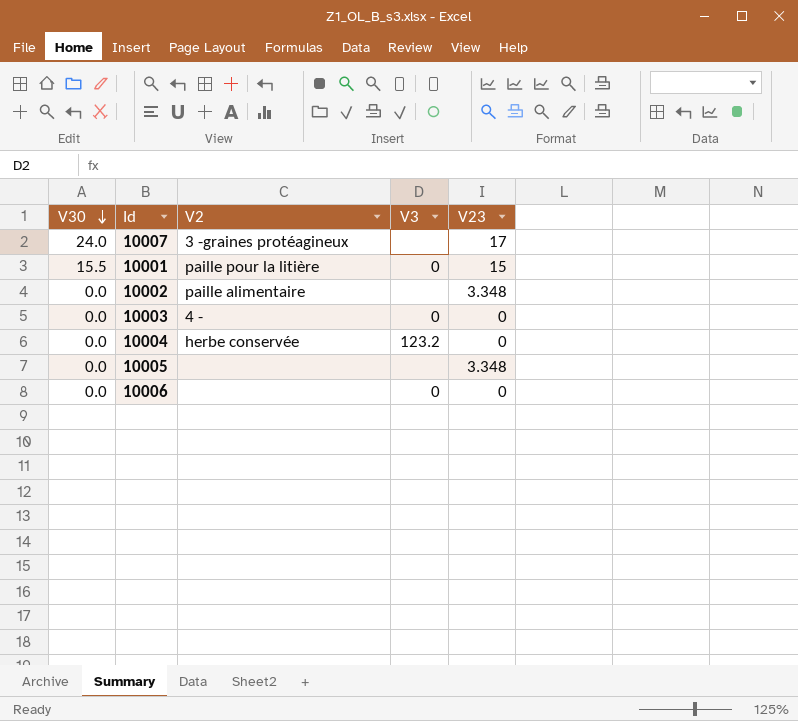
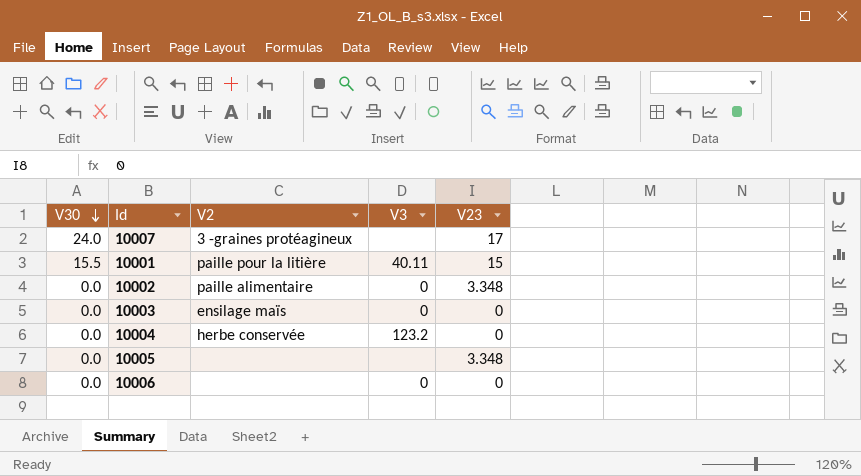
10001 | V3: 0 -> 40.11
10002 | V3: none -> 0
10003 | V2: 4 - -> ensilage maïs

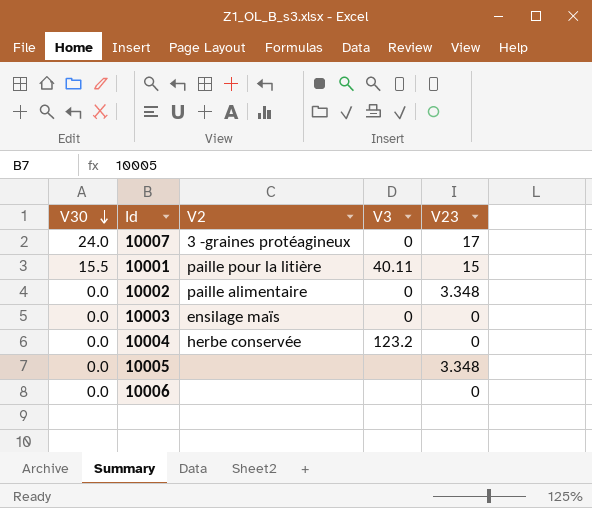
10007 | V3: none -> 0
10006 | V3: 0 -> none

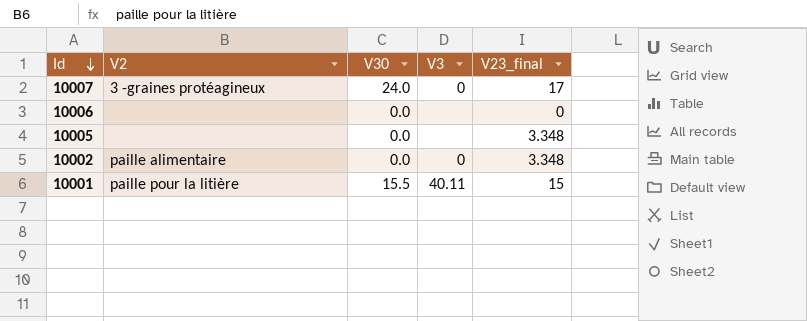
row order: V30 descending -> Id descending
column V30 | position: 1 -> 3
column name: V23 -> V23_final
row 10003: 0.0 | ensilage maïs | 0 | 0 -> none
row 10004: 0.0 | herbe conservée | 123.2 | 0 -> none

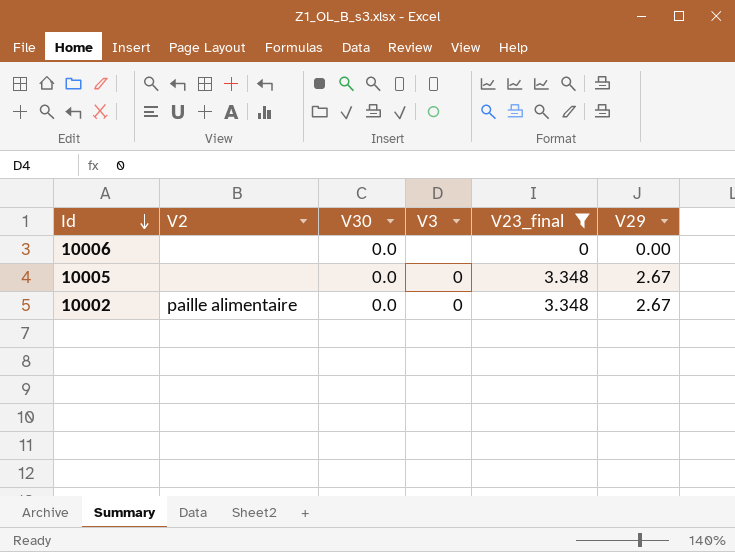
filter: none -> V23_final <= 3.348
column V29 | position: none -> 6
10005 | V3: none -> 0

